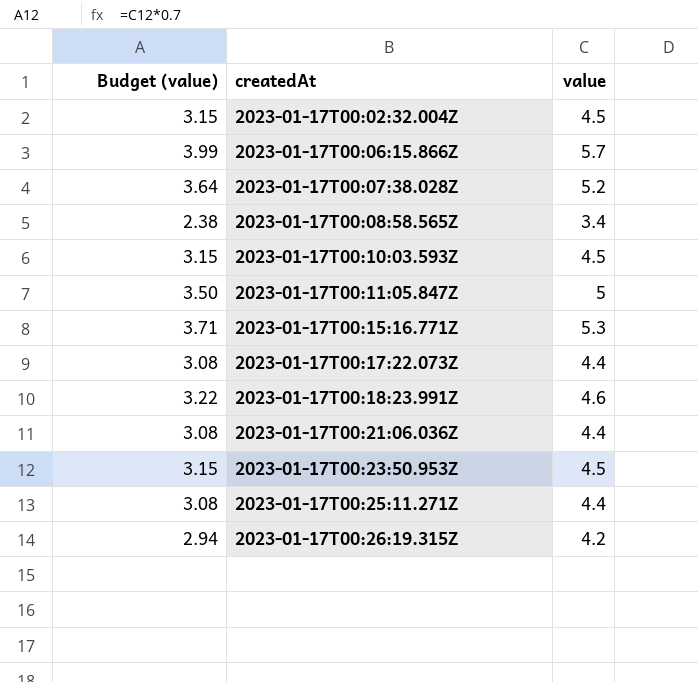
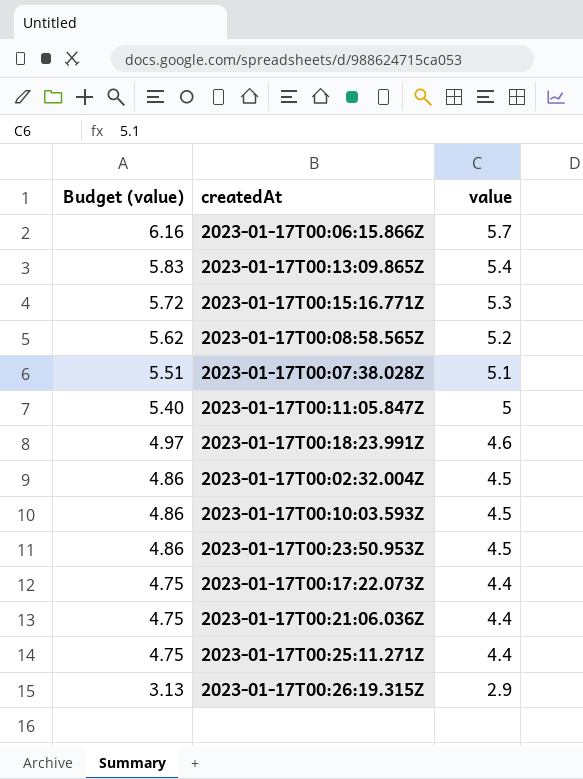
row order: createdAt ascending -> Budget (value) descending
column Budget (value) | formula: [value] * 0.7 -> [value] * 1.08
row 2023-01-17T00:13:09.865Z: none -> 5.83 | 5.4
2023-01-17T00:08:58.565Z | value: 3.4 -> 5.2
2023-01-17T00:07:38.028Z | value: 5.2 -> 5.1
2023-01-17T00:26:19.315Z | value: 4.2 -> 2.9

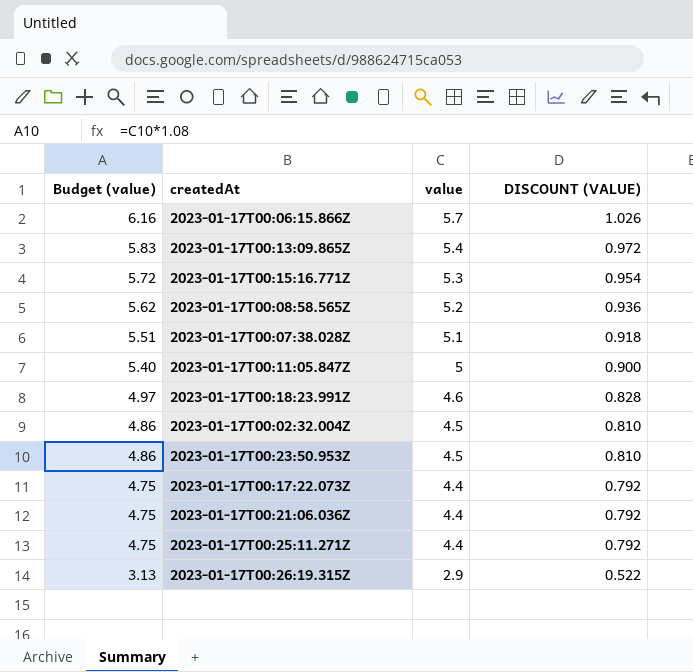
column DISCOUNT (VALUE) | formula: none -> [value] * 0.18
row 2023-01-17T00:10:03.593Z: 4.86 | 4.5 -> none

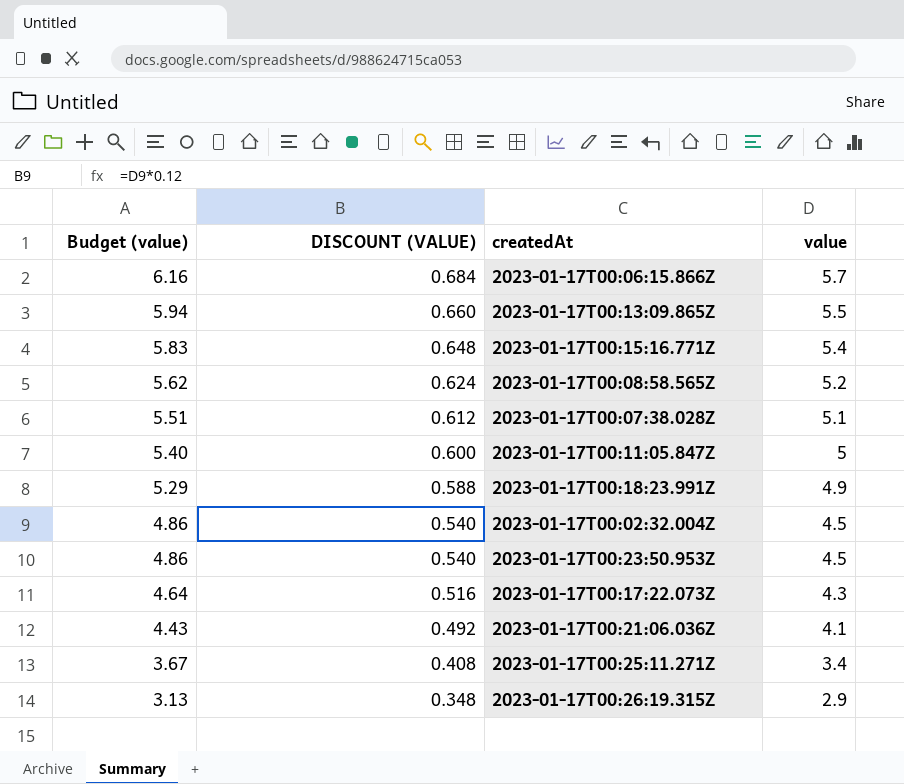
column DISCOUNT (VALUE) | formula: [value] * 0.18 -> [value] * 0.12
column DISCOUNT (VALUE) | position: 4 -> 2
2023-01-17T00:13:09.865Z | Budget (value): 5.83 -> 5.94
2023-01-17T00:13:09.865Z | value: 5.4 -> 5.5
2023-01-17T00:15:16.771Z | Budget (value): 5.72 -> 5.83
2023-01-17T00:15:16.771Z | value: 5.3 -> 5.4
2023-01-17T00:18:23.991Z | Budget (value): 4.97 -> 5.29
2023-01-17T00:18:23.991Z | value: 4.6 -> 4.9
2023-01-17T00:17:22.073Z | Budget (value): 4.75 -> 4.64
2023-01-17T00:17:22.073Z | value: 4.4 -> 4.3
2023-01-17T00:21:06.036Z | Budget (value): 4.75 -> 4.43
2023-01-17T00:21:06.036Z | value: 4.4 -> 4.1
2023-01-17T00:25:11.271Z | Budget (value): 4.75 -> 3.67
2023-01-17T00:25:11.271Z | value: 4.4 -> 3.4

